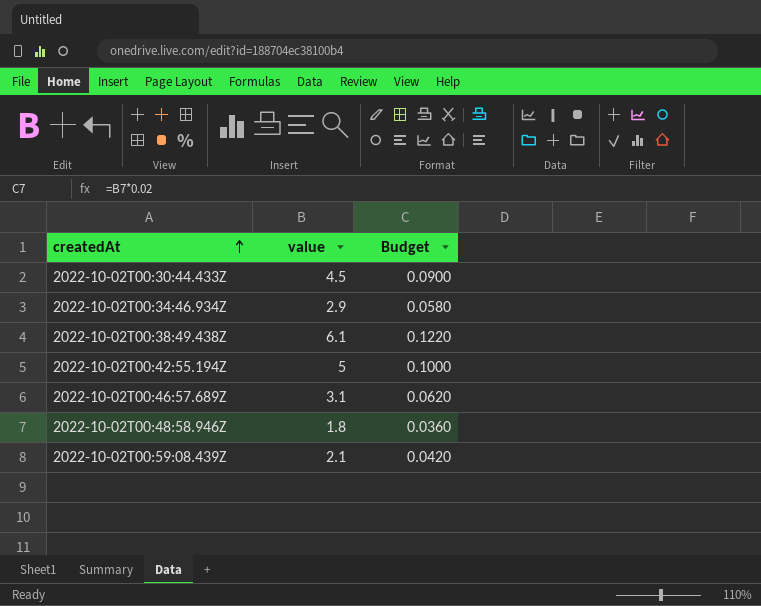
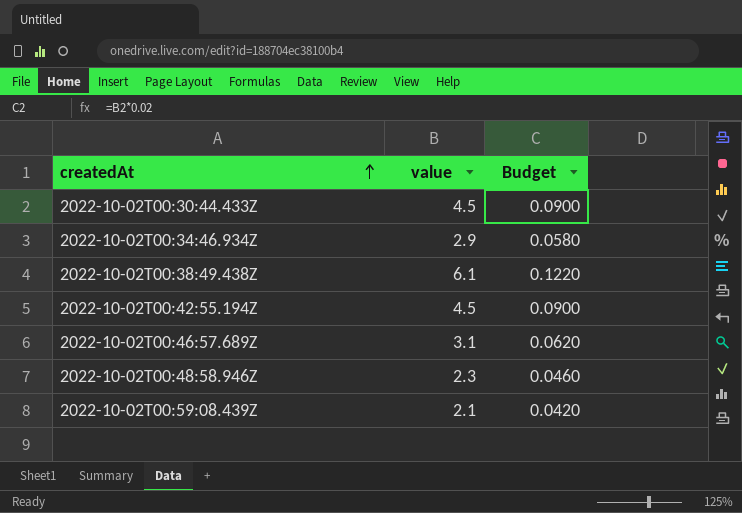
2022-10-02T00:42:55.194Z | value: 5 -> 4.5
2022-10-02T00:42:55.194Z | Budget: 0.1000 -> 0.0900
2022-10-02T00:48:58.946Z | value: 1.8 -> 2.3
2022-10-02T00:48:58.946Z | Budget: 0.0360 -> 0.0460

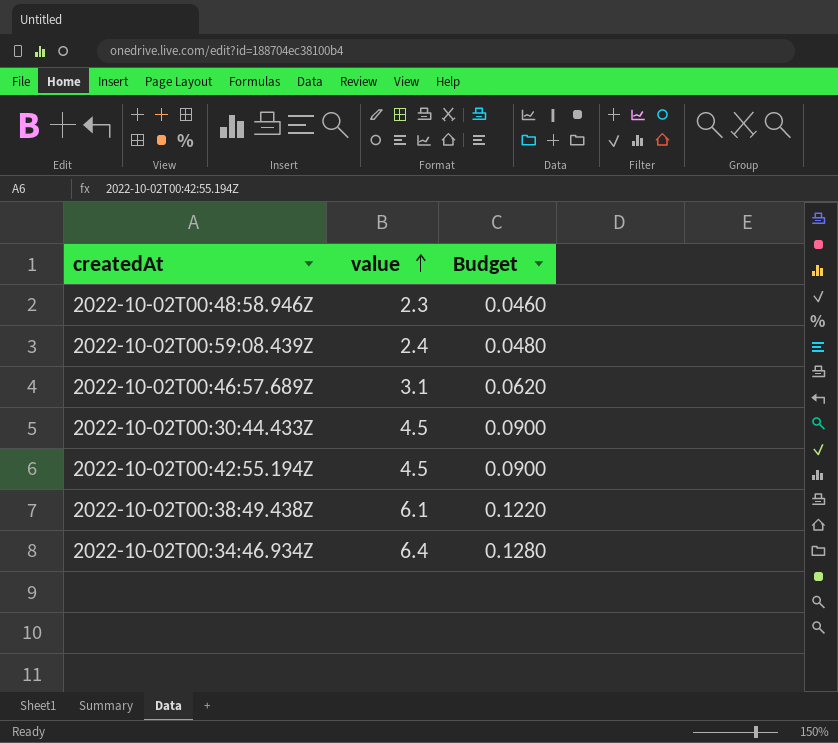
row order: createdAt ascending -> value ascending
2022-10-02T00:59:08.439Z | value: 2.1 -> 2.4
2022-10-02T00:59:08.439Z | Budget: 0.0420 -> 0.0480
2022-10-02T00:34:46.934Z | value: 2.9 -> 6.4
2022-10-02T00:34:46.934Z | Budget: 0.0580 -> 0.1280

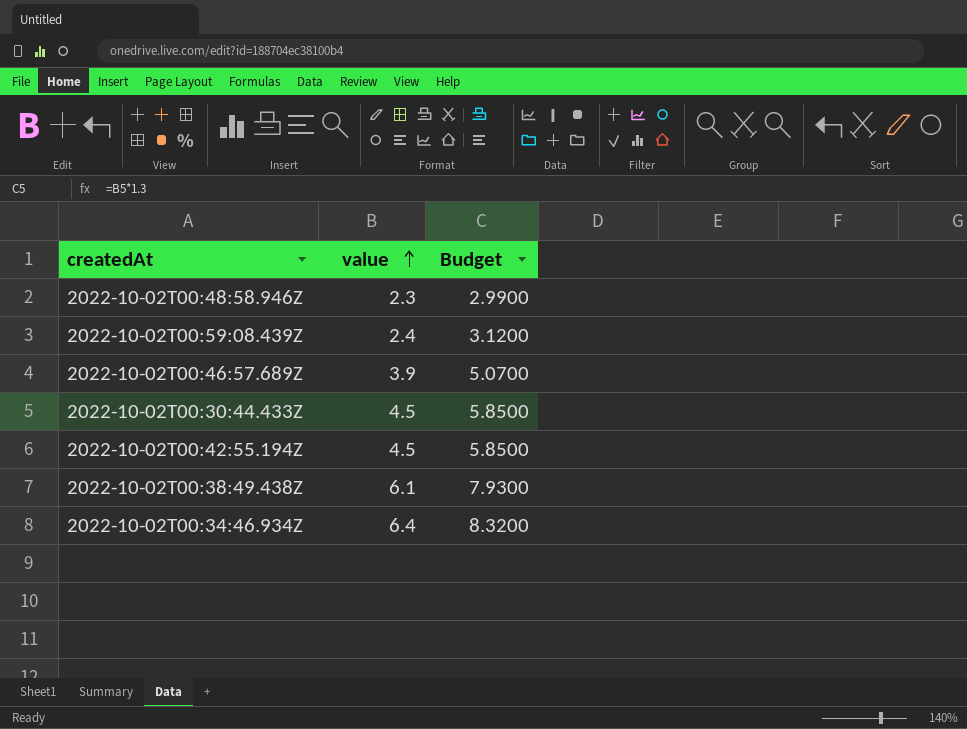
column Budget | formula: [value] * 0.02 -> [value] * 1.3
2022-10-02T00:46:57.689Z | value: 3.1 -> 3.9

